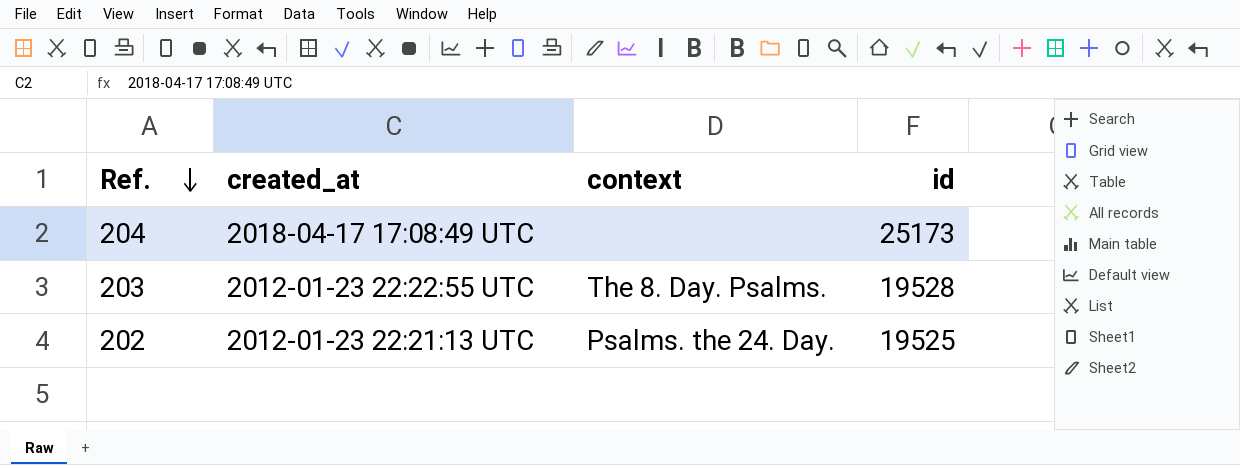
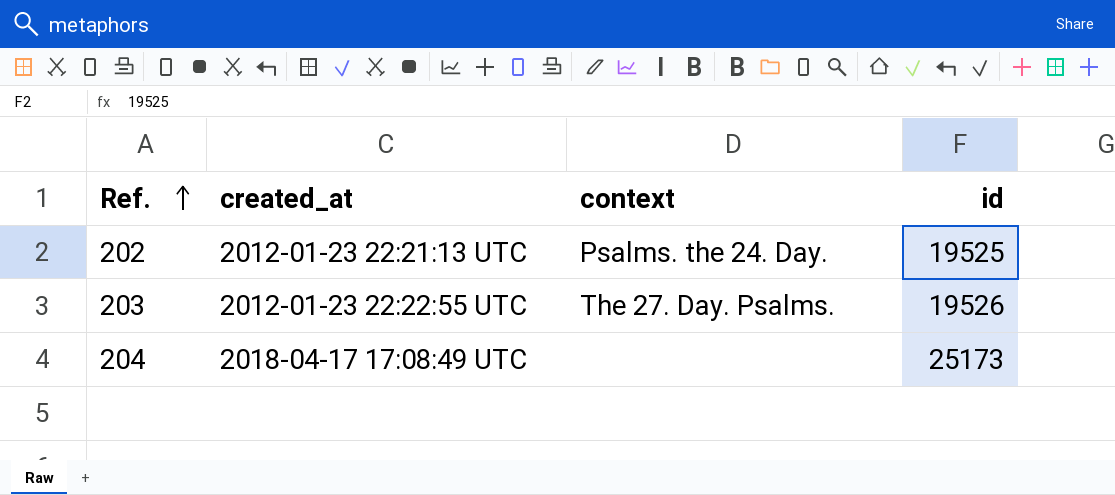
row order: Ref. descending -> Ref. ascending
203 | context: The 8. Day. Psalms. -> The 27. Day. Psalms.
203 | id: 19528 -> 19526

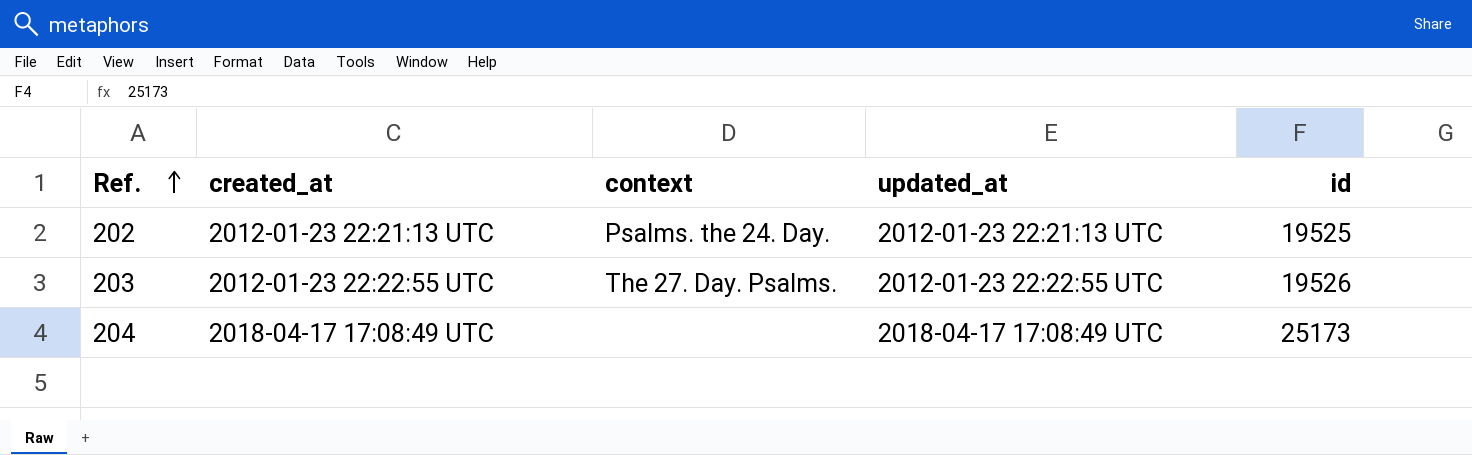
column updated_at | position: none -> 4

